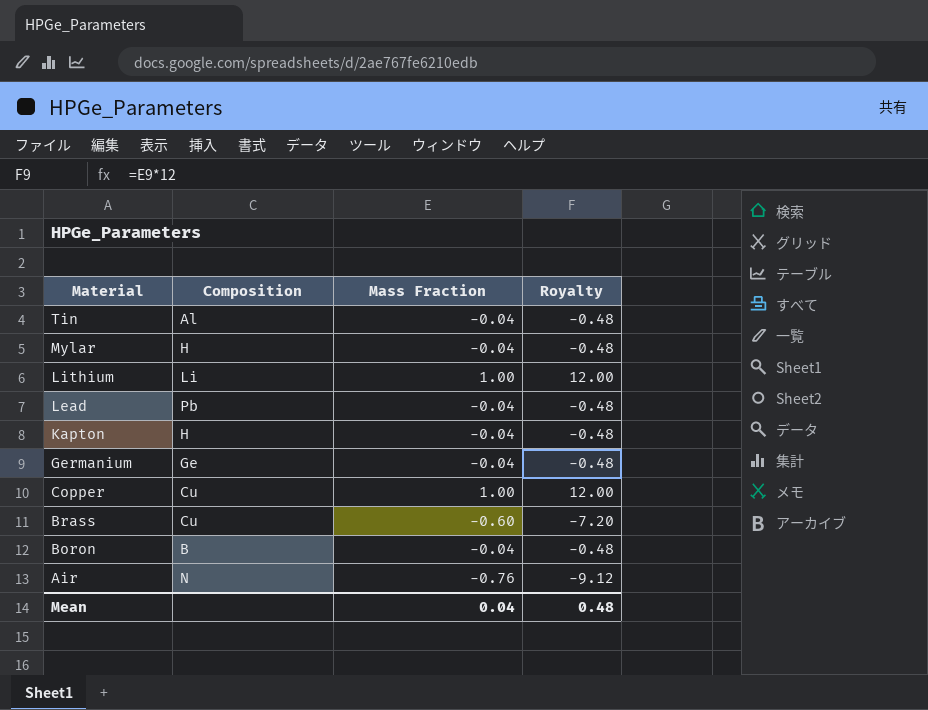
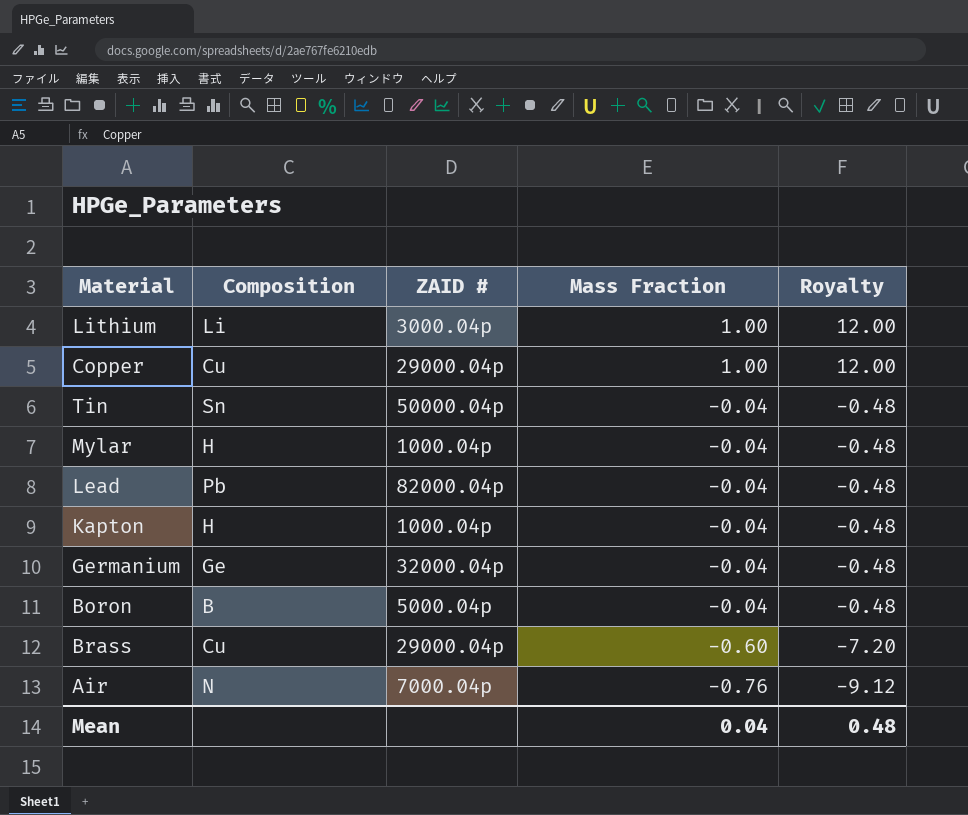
row order: Material descending -> Mass Fraction descending
column ZAID # | position: none -> 3
Tin | Composition: Al -> Sn

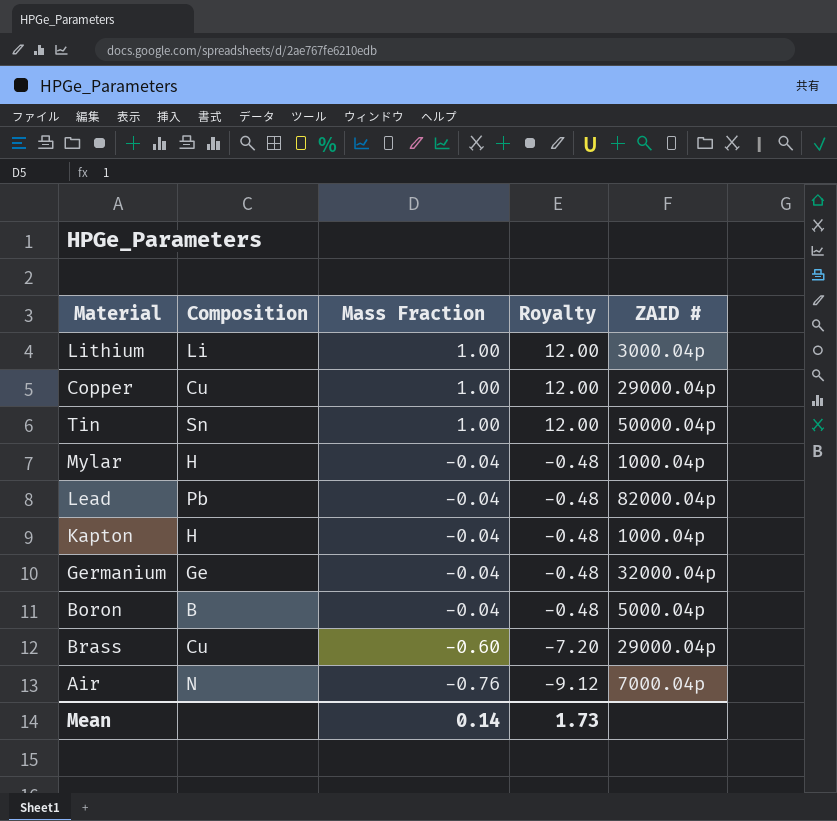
column ZAID # | position: 3 -> 5
Tin | Mass Fraction: -0.04 -> 1.00
Tin | Royalty: -0.48 -> 12.00
Mean | Mass Fraction: 0.04 -> 0.14
Mean | Royalty: 0.48 -> 1.73

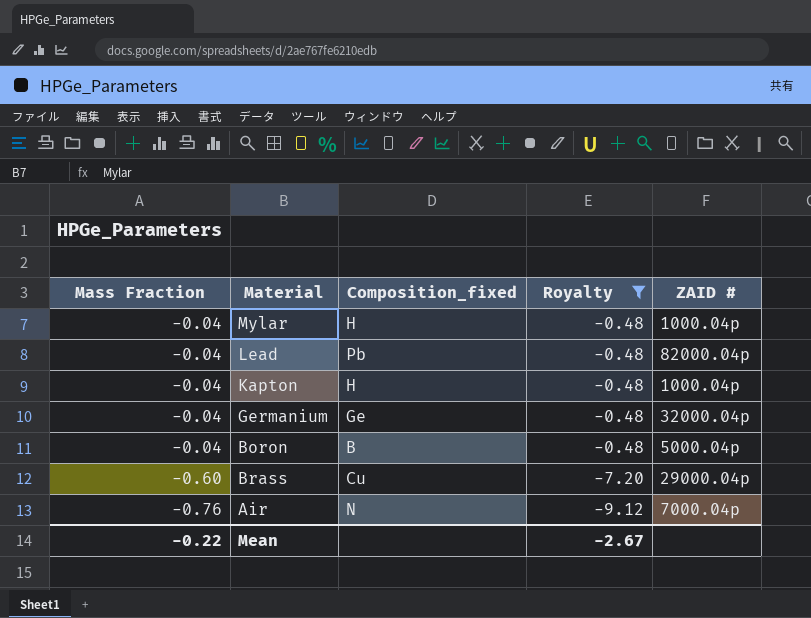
filter: none -> Royalty != 12.00
column Mass Fraction | position: 3 -> 1
column name: Composition -> Composition_fixed
Mean | Mass Fraction: 0.14 -> -0.22
Mean | Royalty: 1.73 -> -2.67

